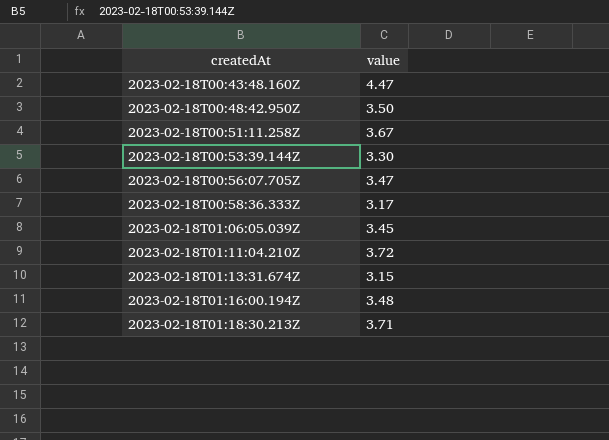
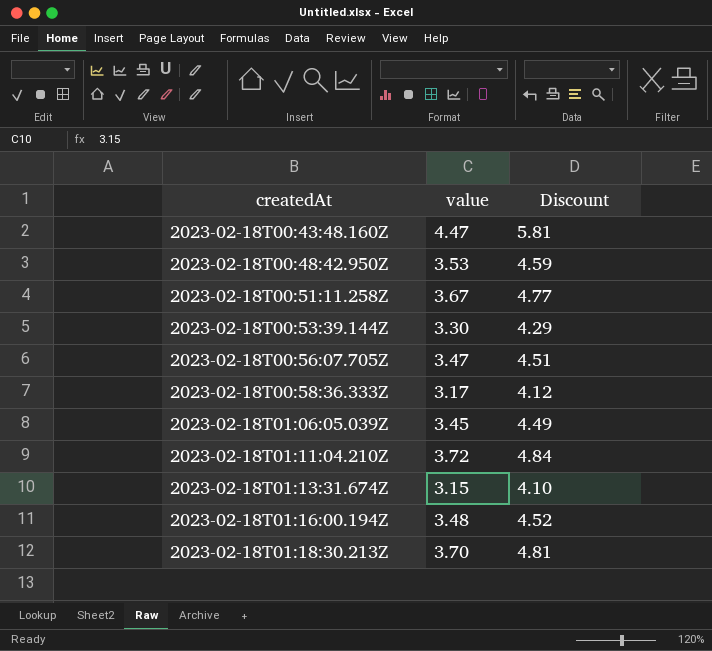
column Discount | formula: none -> [value] * 1.3
2023-02-18T00:48:42.950Z | value: 3.50 -> 3.53
2023-02-18T01:18:30.213Z | value: 3.71 -> 3.70

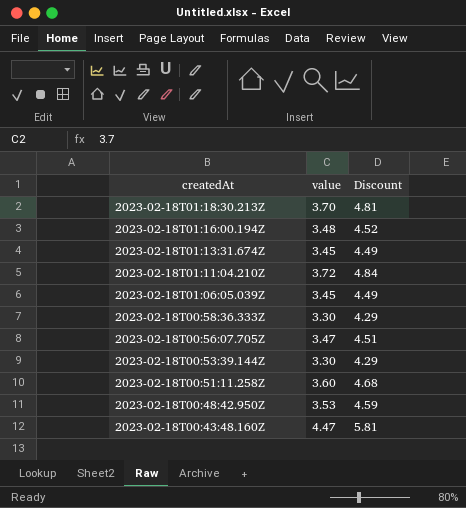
row order: createdAt ascending -> createdAt descending
2023-02-18T01:13:31.674Z | value: 3.15 -> 3.45
2023-02-18T01:13:31.674Z | Discount: 4.10 -> 4.49
2023-02-18T00:58:36.333Z | value: 3.17 -> 3.30
2023-02-18T00:58:36.333Z | Discount: 4.12 -> 4.29
2023-02-18T00:51:11.258Z | value: 3.67 -> 3.60
2023-02-18T00:51:11.258Z | Discount: 4.77 -> 4.68

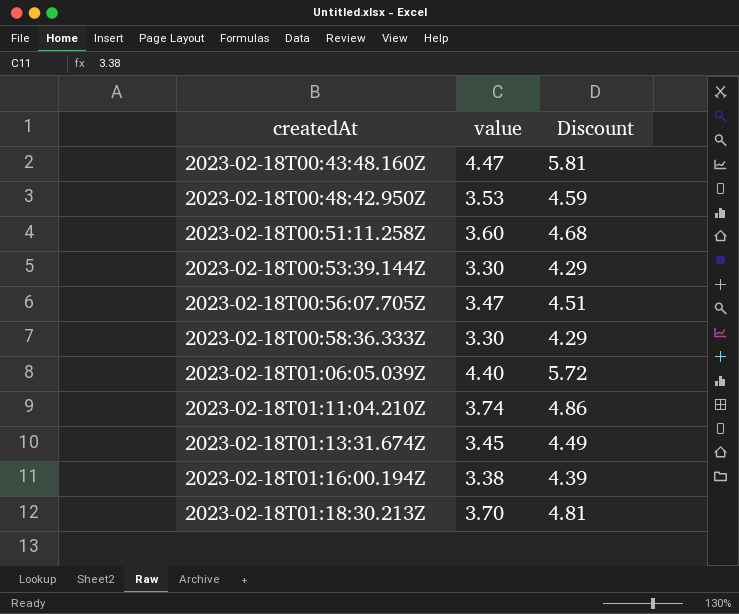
row order: createdAt descending -> createdAt ascending
2023-02-18T01:06:05.039Z | value: 3.45 -> 4.40
2023-02-18T01:06:05.039Z | Discount: 4.49 -> 5.72
2023-02-18T01:11:04.210Z | value: 3.72 -> 3.74
2023-02-18T01:11:04.210Z | Discount: 4.84 -> 4.86
2023-02-18T01:16:00.194Z | value: 3.48 -> 3.38
2023-02-18T01:16:00.194Z | Discount: 4.52 -> 4.39

